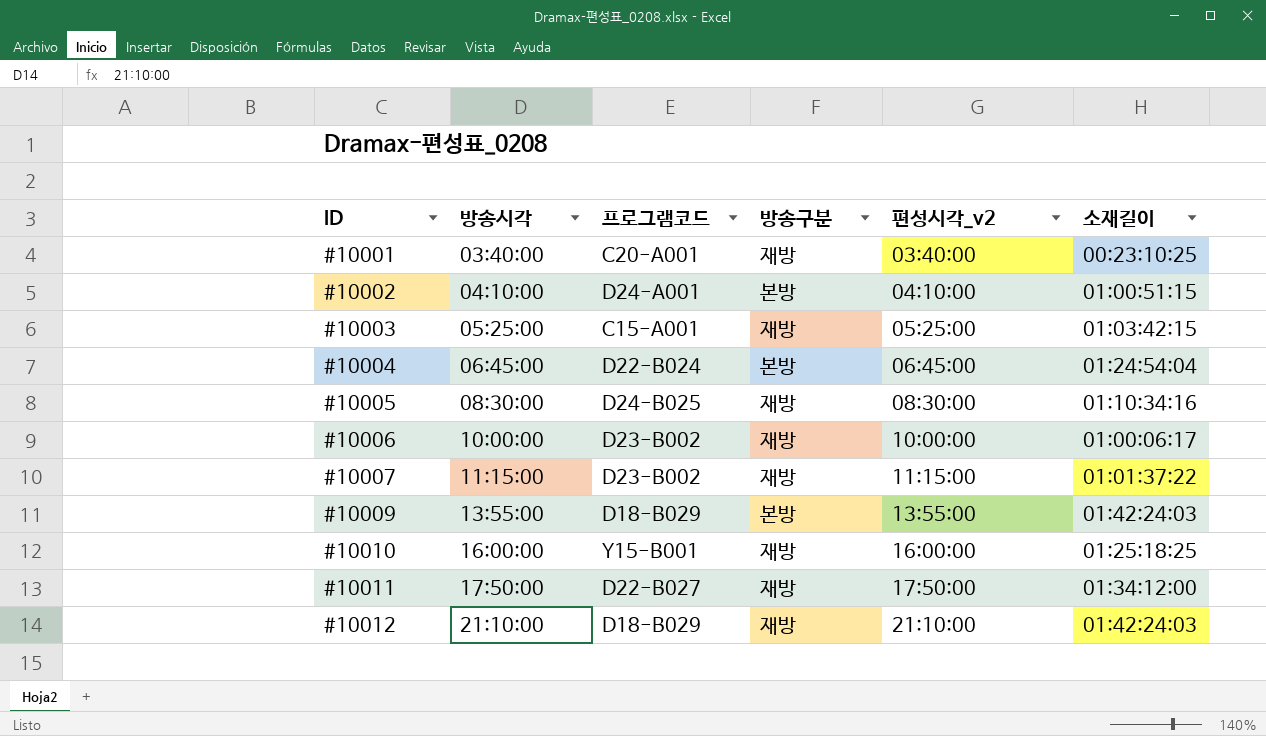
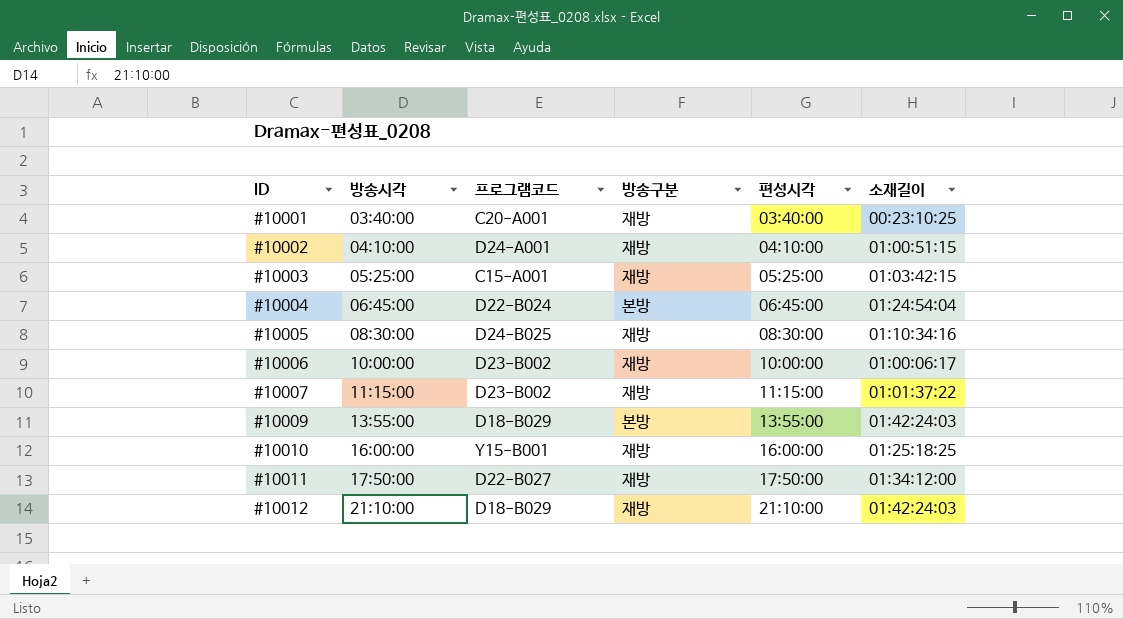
column name: 편성시각_v2 -> 편성시각
#10002 | 방송구분: 본방 -> 재방

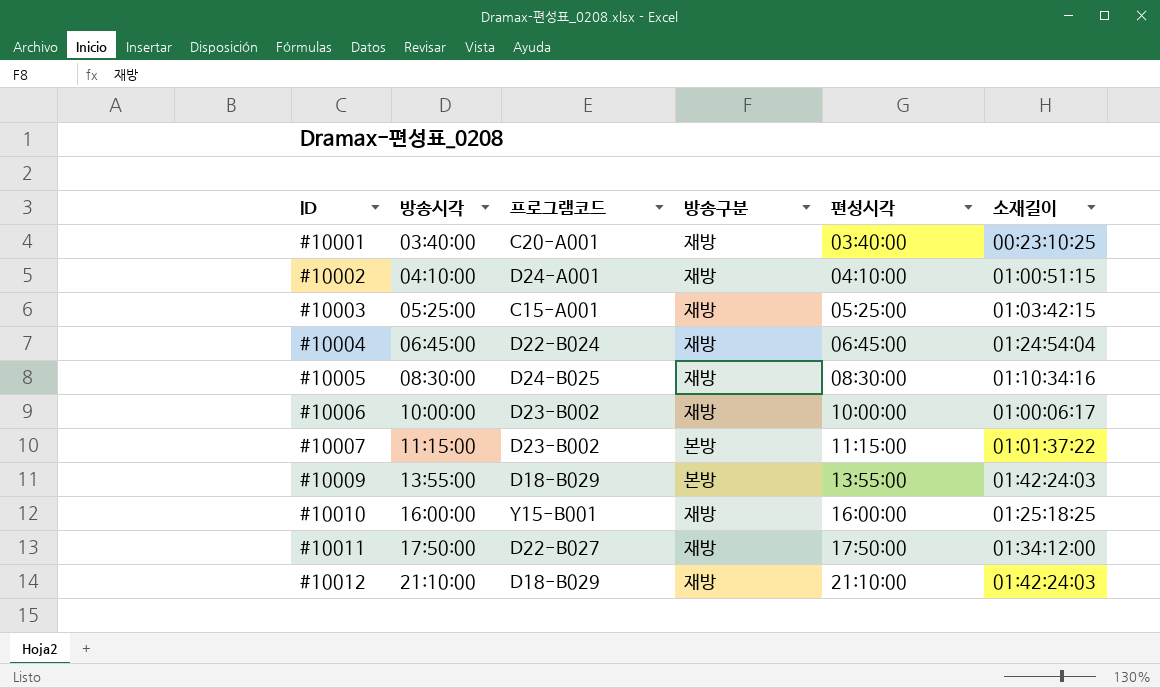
#10004 | 방송구분: 본방 -> 재방
#10007 | 방송구분: 재방 -> 본방

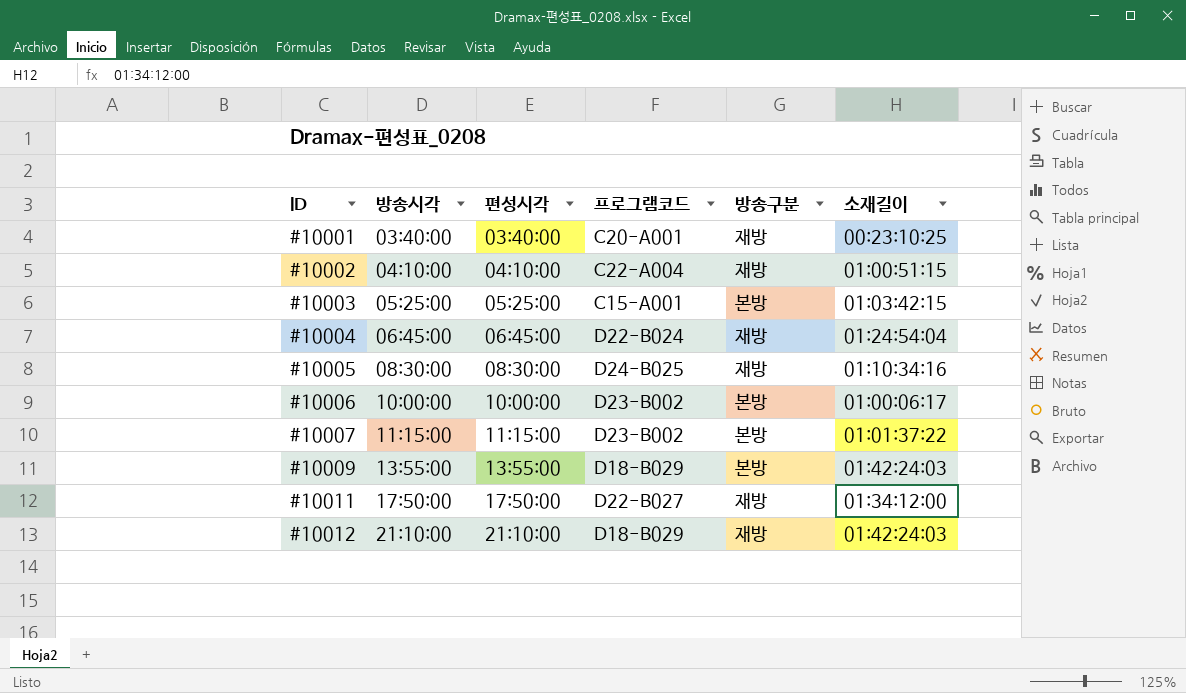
column 편성시각 | position: 5 -> 3
row #10010: 16:00:00 | Y15-B001 | 재방 | 16:00:00 | 01:25:18:25 -> none
#10002 | 프로그램코드: D24-A001 -> C22-A004
#10003 | 방송구분: 재방 -> 본방
#10006 | 방송구분: 재방 -> 본방

